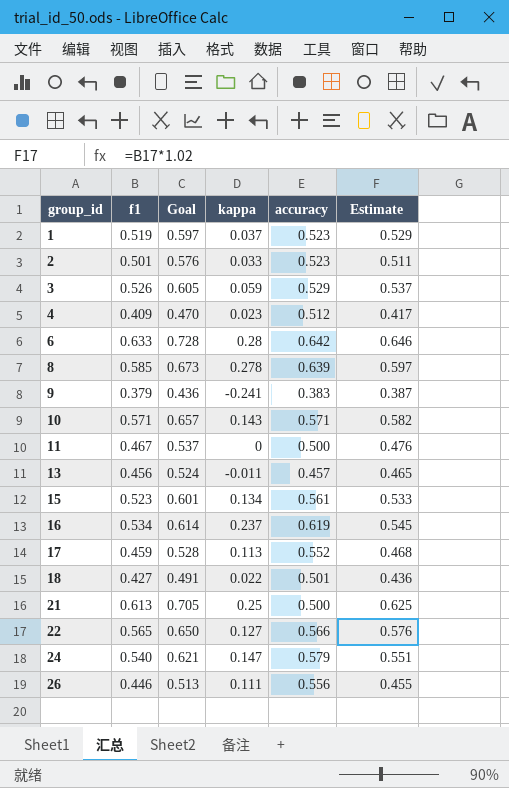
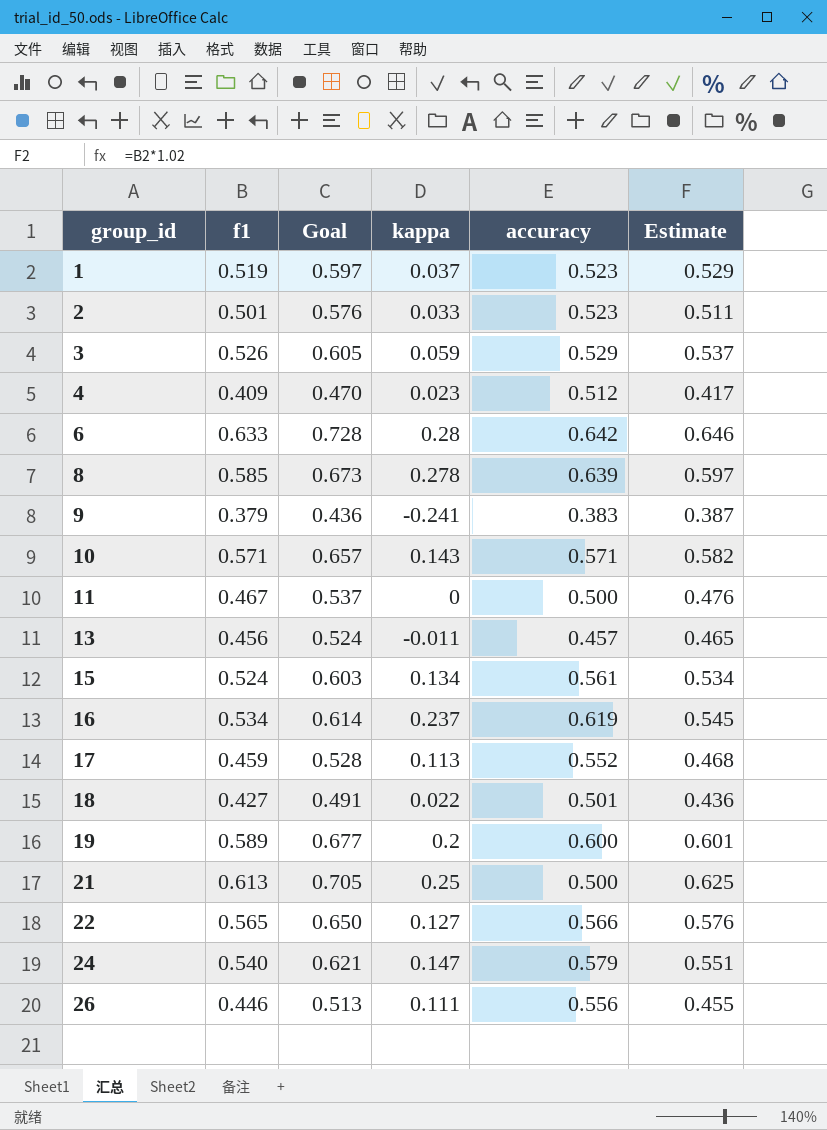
15 | f1: 0.523 -> 0.524
15 | Goal: 0.601 -> 0.603
15 | Estimate: 0.533 -> 0.534
row 19: none -> 0.589 | 0.677 | 0.2 | 0.600 | 0.601

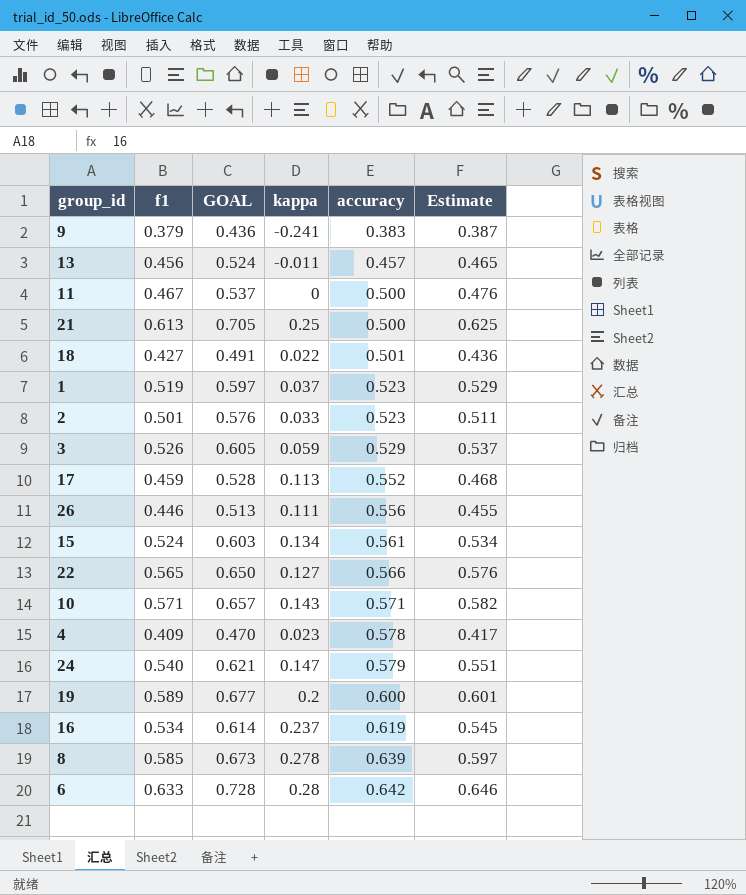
row order: group_id ascending -> accuracy ascending
column name: Goal -> GOAL
4 | accuracy: 0.512 -> 0.578

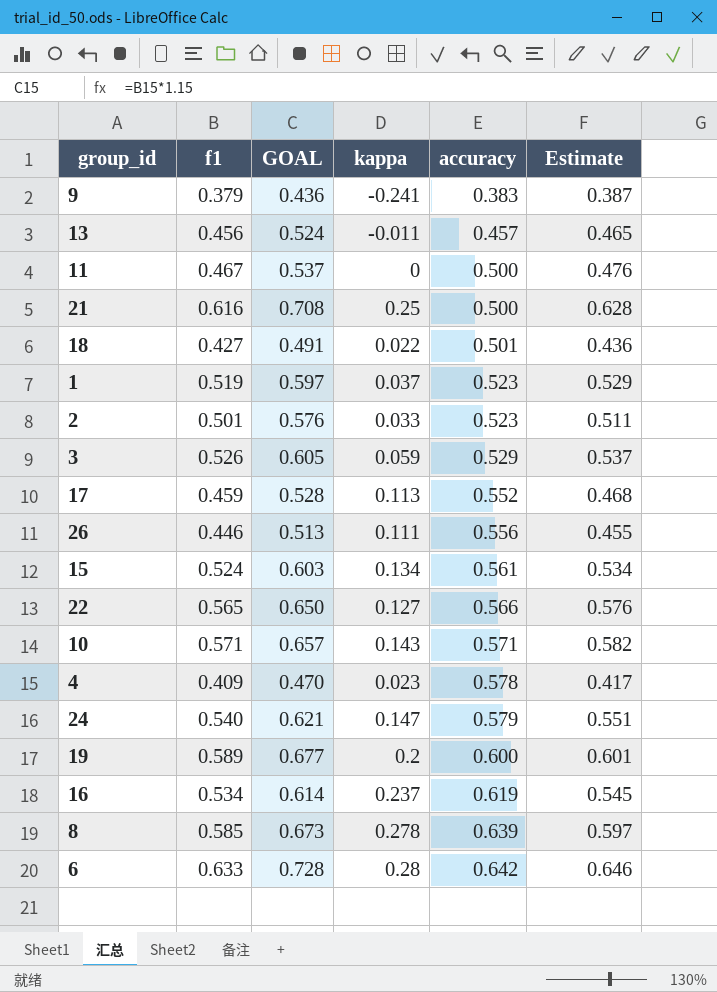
21 | f1: 0.613 -> 0.616
21 | GOAL: 0.705 -> 0.708
21 | Estimate: 0.625 -> 0.628

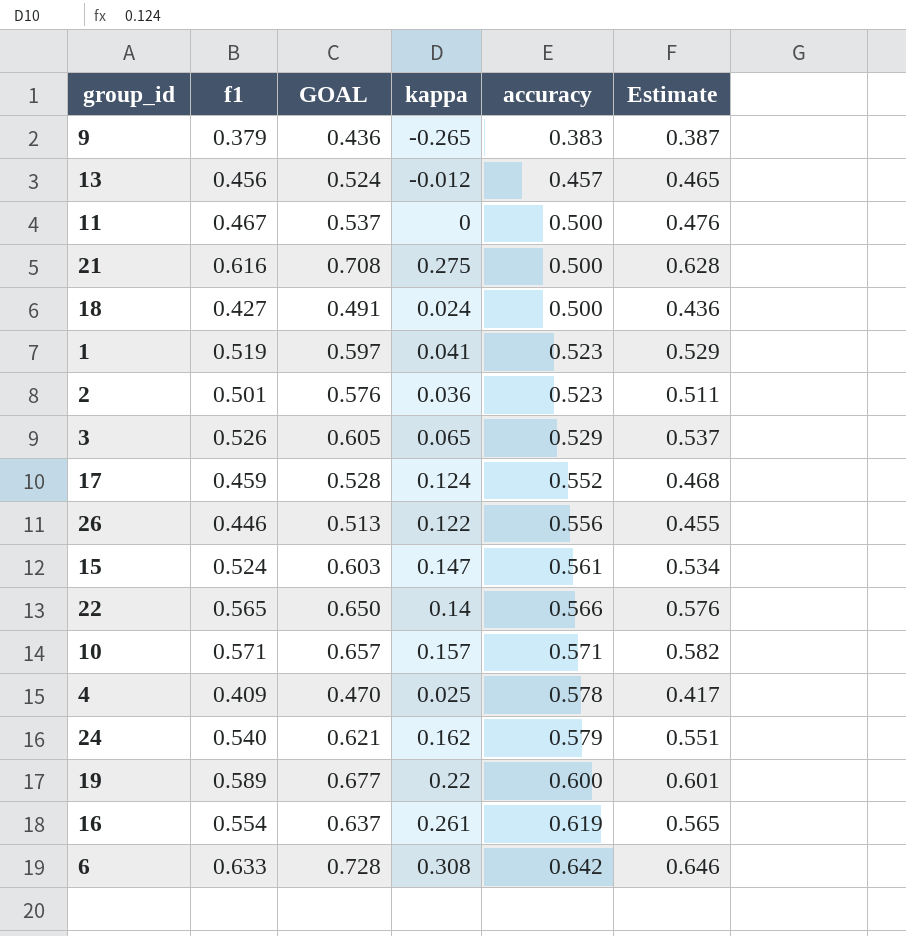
row 8: 0.585 | 0.673 | 0.278 | 0.639 | 0.597 -> none
9 | kappa: -0.241 -> -0.265
13 | kappa: -0.011 -> -0.012
21 | kappa: 0.25 -> 0.275
18 | kappa: 0.022 -> 0.024
18 | accuracy: 0.501 -> 0.500
1 | kappa: 0.037 -> 0.041
2 | kappa: 0.033 -> 0.036
3 | kappa: 0.059 -> 0.065
17 | kappa: 0.113 -> 0.124
26 | kappa: 0.111 -> 0.122
15 | kappa: 0.134 -> 0.147
22 | kappa: 0.127 -> 0.14
10 | kappa: 0.143 -> 0.157
4 | kappa: 0.023 -> 0.025
24 | kappa: 0.147 -> 0.162
19 | kappa: 0.2 -> 0.22
16 | f1: 0.534 -> 0.554
16 | GOAL: 0.614 -> 0.637
16 | kappa: 0.237 -> 0.261
16 | Estimate: 0.545 -> 0.565
6 | kappa: 0.28 -> 0.308

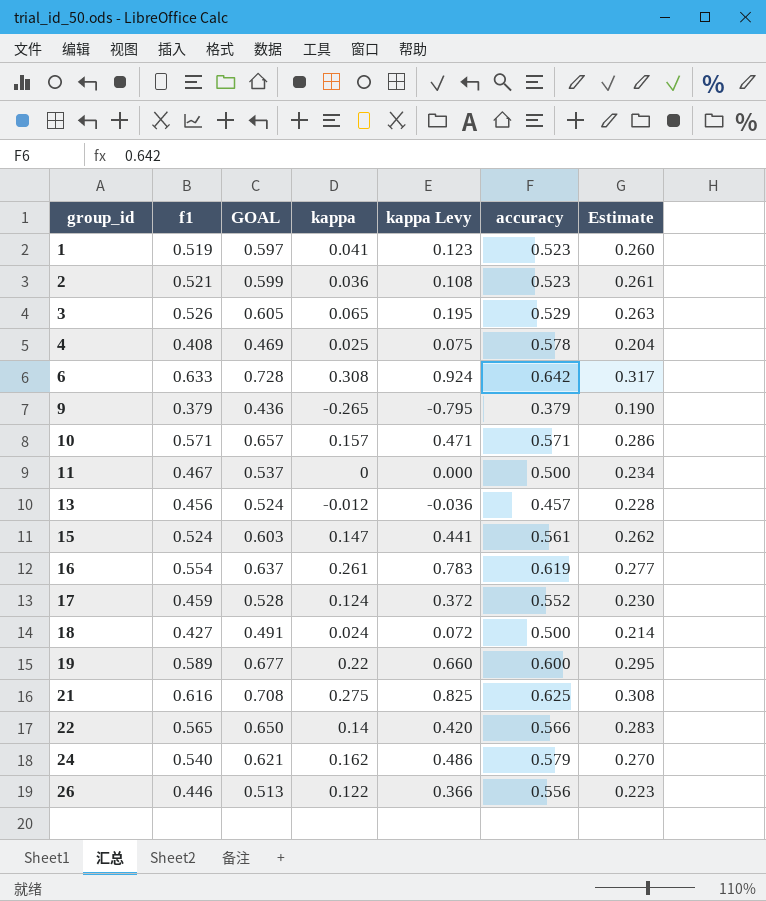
row order: accuracy ascending -> group_id ascending
column kappa Levy | formula: none -> [kappa] * 3
column Estimate | formula: [f1] * 1.02 -> [f1] * 0.5
2 | f1: 0.501 -> 0.521
2 | GOAL: 0.576 -> 0.599
4 | f1: 0.409 -> 0.408
4 | GOAL: 0.470 -> 0.469
9 | accuracy: 0.383 -> 0.379
21 | accuracy: 0.500 -> 0.625

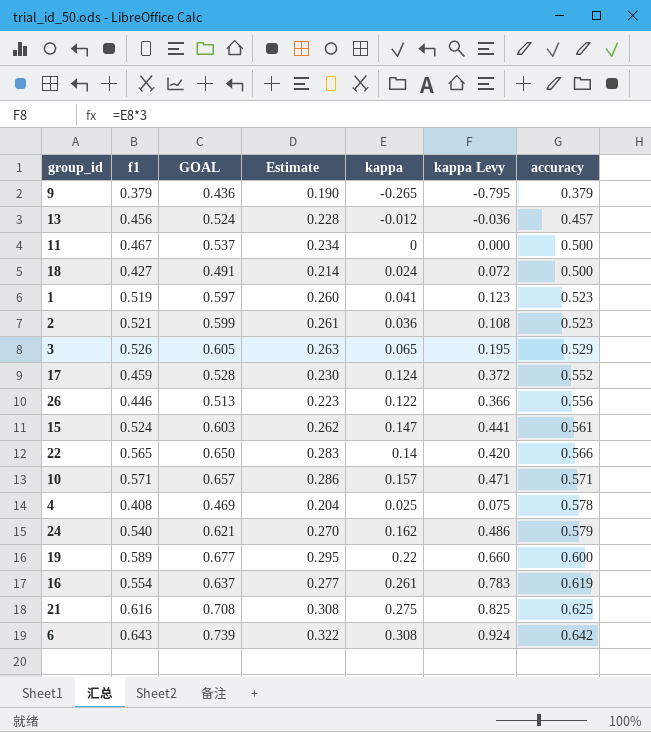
row order: group_id ascending -> accuracy ascending
column Estimate | position: 7 -> 4
6 | f1: 0.633 -> 0.643
6 | GOAL: 0.728 -> 0.739
6 | Estimate: 0.317 -> 0.322

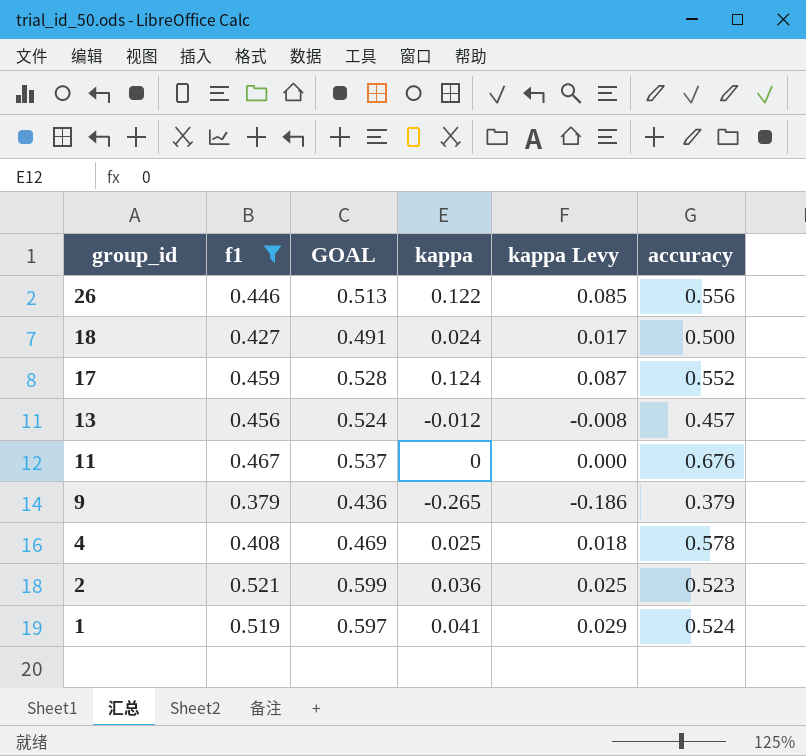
filter: none -> f1 <= 0.521
row order: accuracy ascending -> group_id descending
column Estimate | formula: [f1] * 0.5 -> none
column kappa Levy | formula: [kappa] * 3 -> [kappa] * 0.7
11 | accuracy: 0.500 -> 0.676
1 | accuracy: 0.523 -> 0.524

